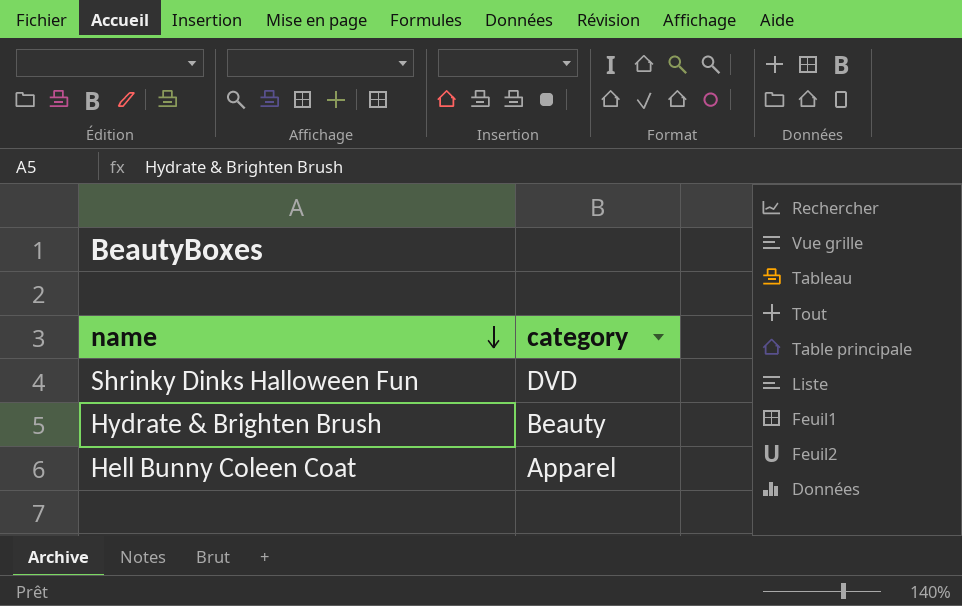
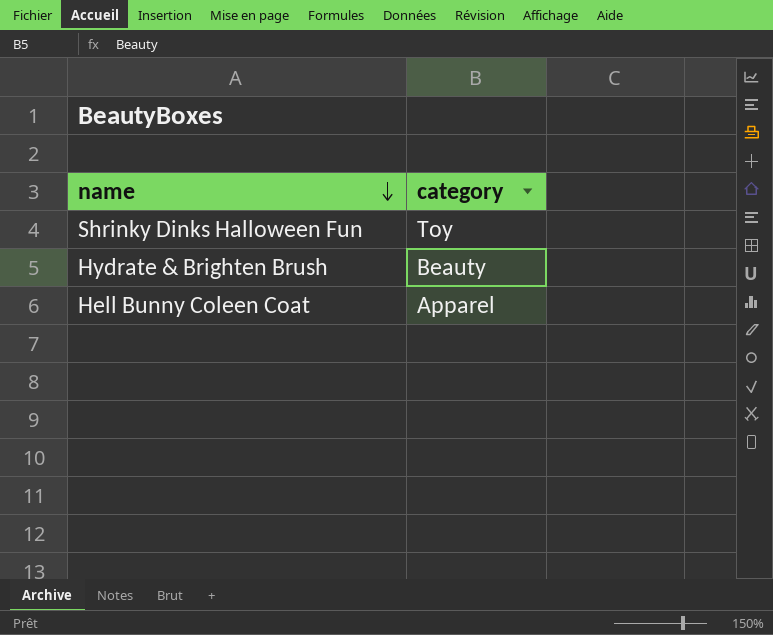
Shrinky Dinks Halloween Fun | category: DVD -> Toy

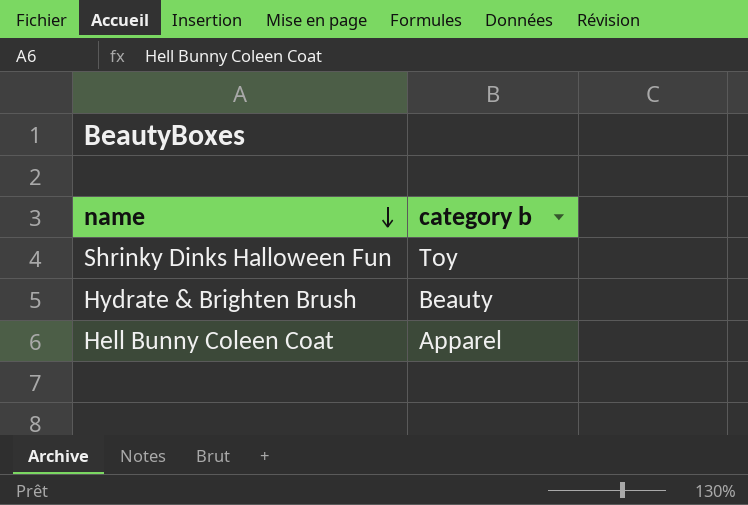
column name: category -> category b

